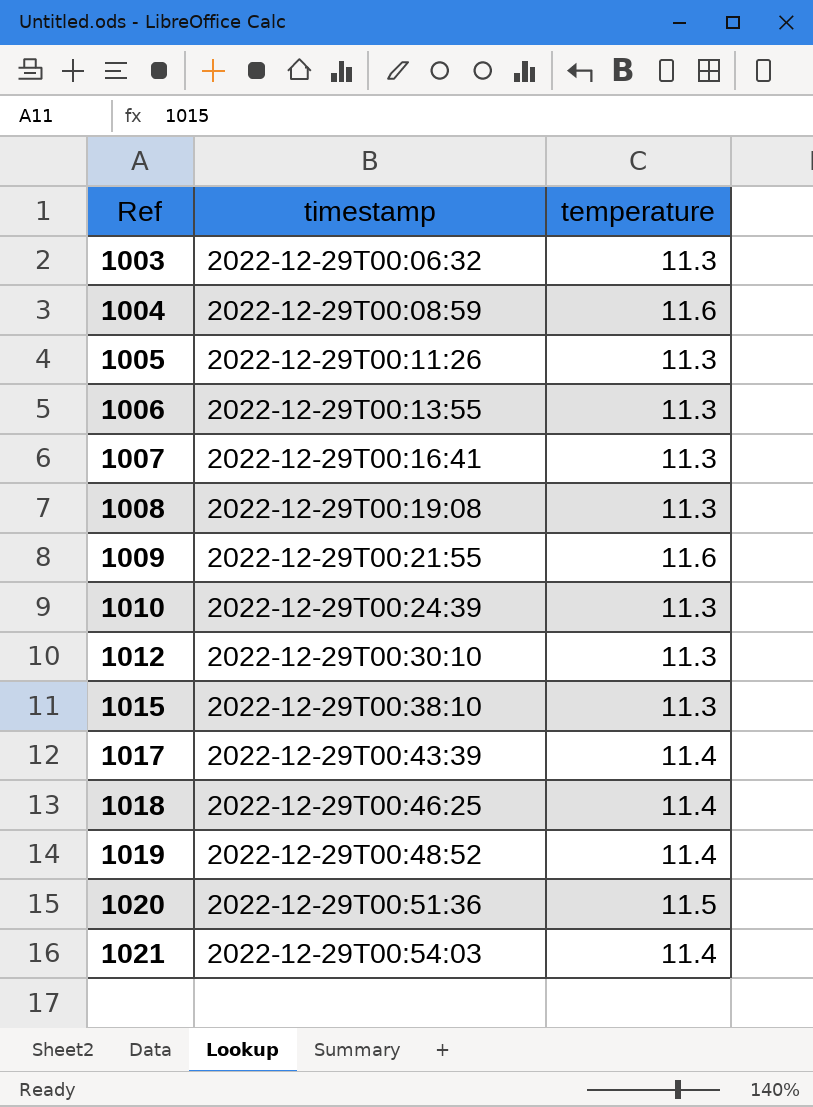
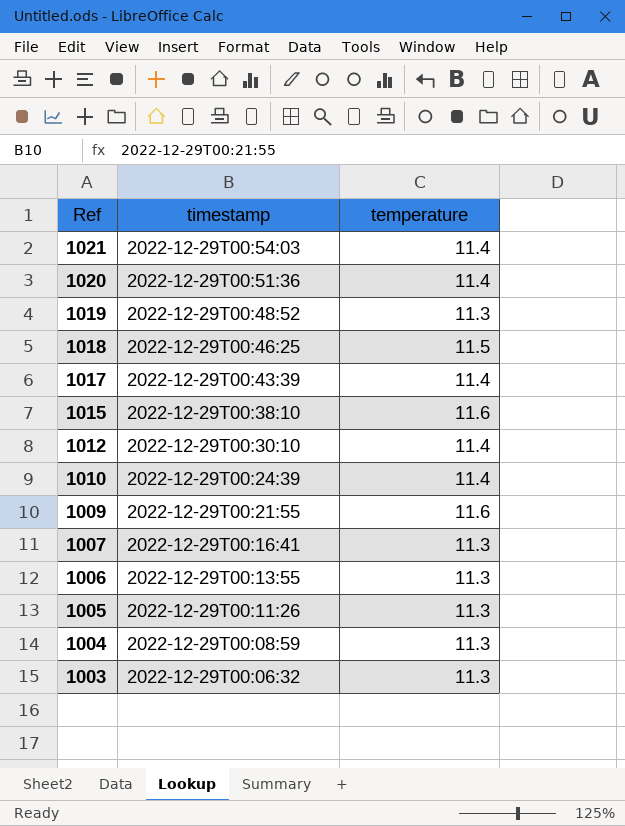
row order: Ref ascending -> Ref descending
row 1008: 2022-12-29T00:19:08 | 11.3 -> none
1020 | temperature: 11.5 -> 11.4
1019 | temperature: 11.4 -> 11.3
1018 | temperature: 11.4 -> 11.5
1015 | temperature: 11.3 -> 11.6
1012 | temperature: 11.3 -> 11.4
1010 | temperature: 11.3 -> 11.4
1004 | temperature: 11.6 -> 11.3

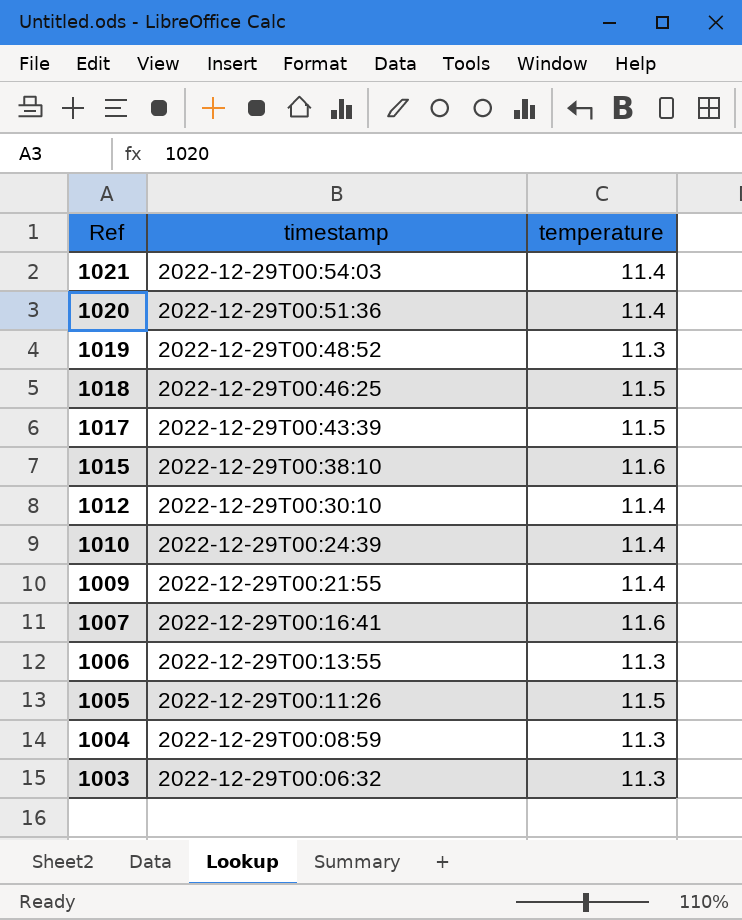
1017 | temperature: 11.4 -> 11.5
1009 | temperature: 11.6 -> 11.4
1007 | temperature: 11.3 -> 11.6
1005 | temperature: 11.3 -> 11.5

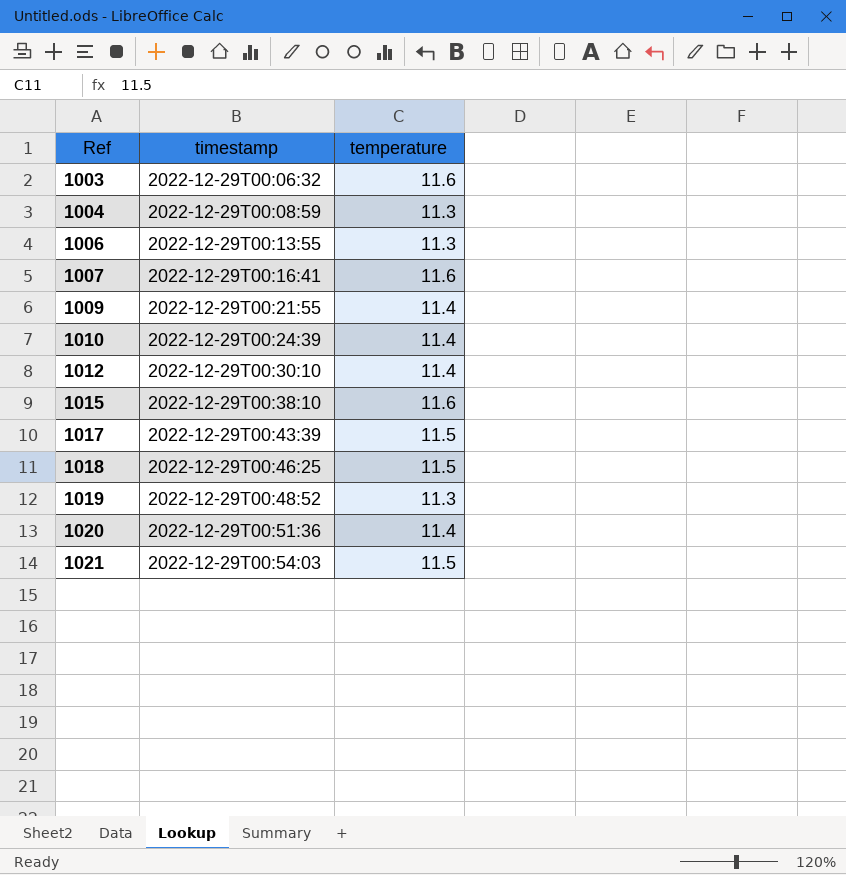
row order: Ref descending -> Ref ascending
row 1005: 2022-12-29T00:11:26 | 11.5 -> none
1003 | temperature: 11.3 -> 11.6
1021 | temperature: 11.4 -> 11.5

